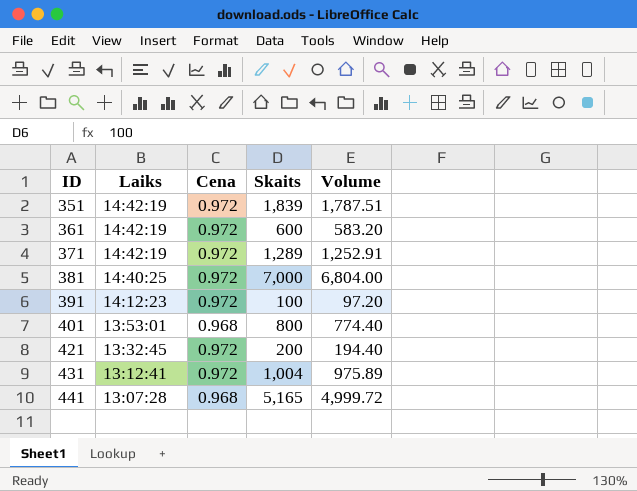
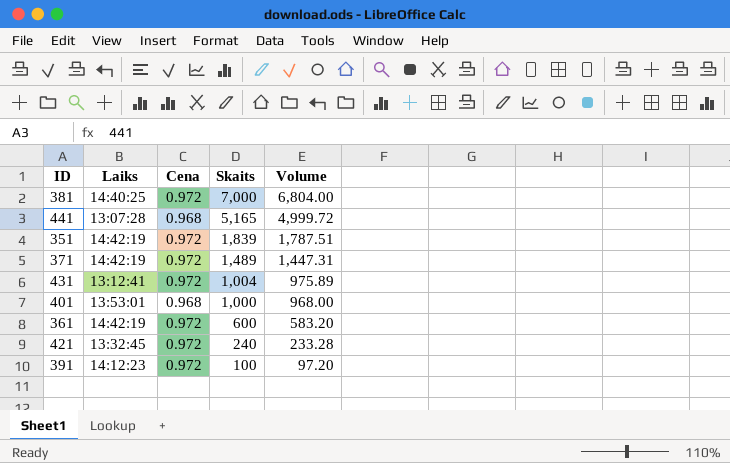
row order: ID ascending -> Skaits descending
371 | Skaits: 1,289 -> 1,489
371 | Volume: 1,252.91 -> 1,447.31
401 | Skaits: 800 -> 1,000
401 | Volume: 774.40 -> 968.00
421 | Skaits: 200 -> 240
421 | Volume: 194.40 -> 233.28

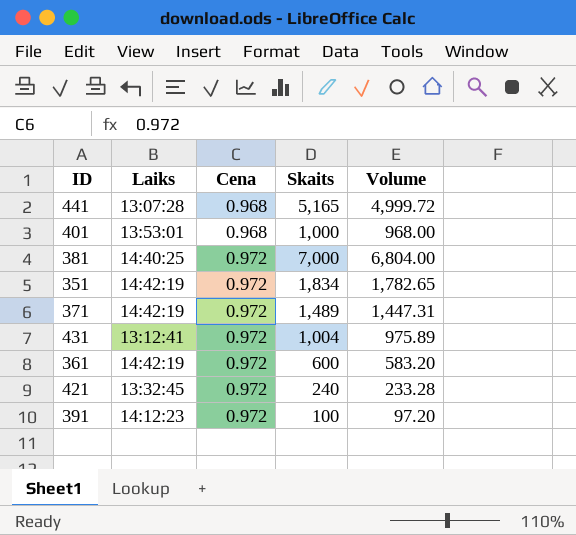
row order: Skaits descending -> Cena ascending
351 | Skaits: 1,839 -> 1,834
351 | Volume: 1,787.51 -> 1,782.65

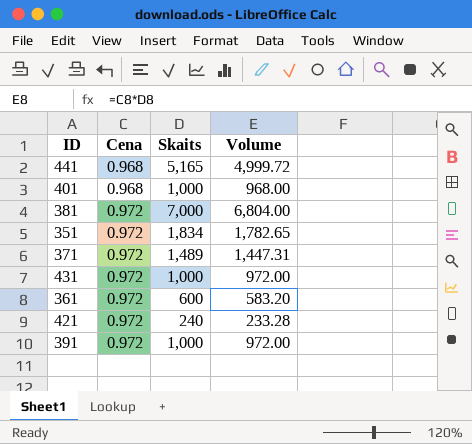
column Laiks | position: 2 -> none
431 | Skaits: 1,004 -> 1,000
431 | Volume: 975.89 -> 972.00
391 | Skaits: 100 -> 1,000
391 | Volume: 97.20 -> 972.00

